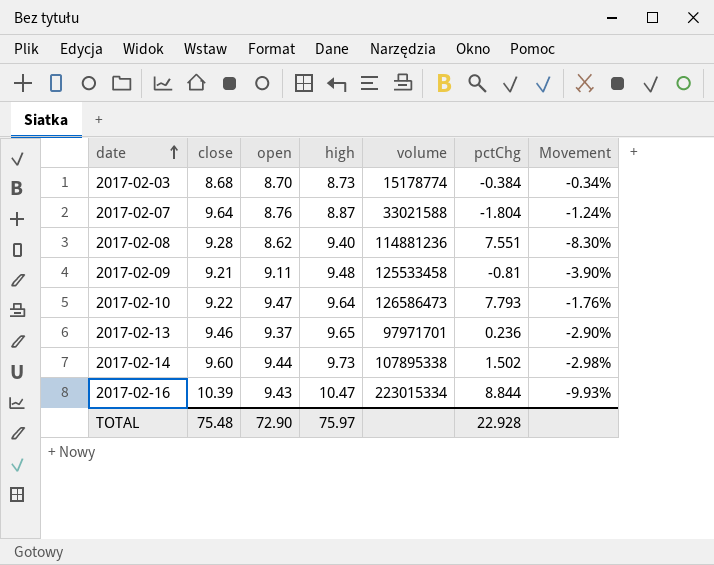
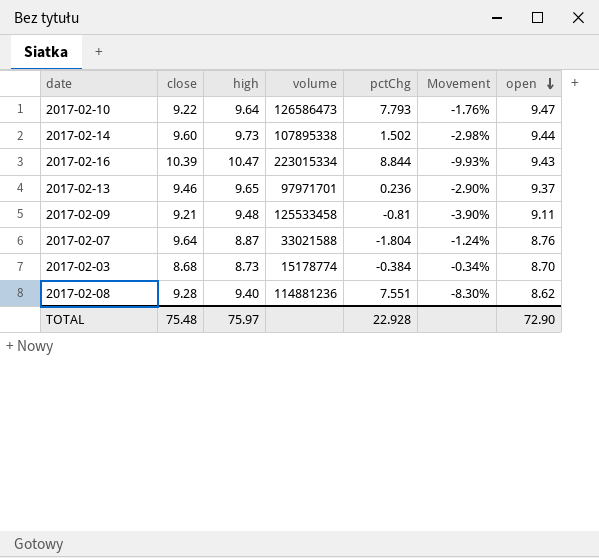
row order: date ascending -> open descending
column open | position: 3 -> 7

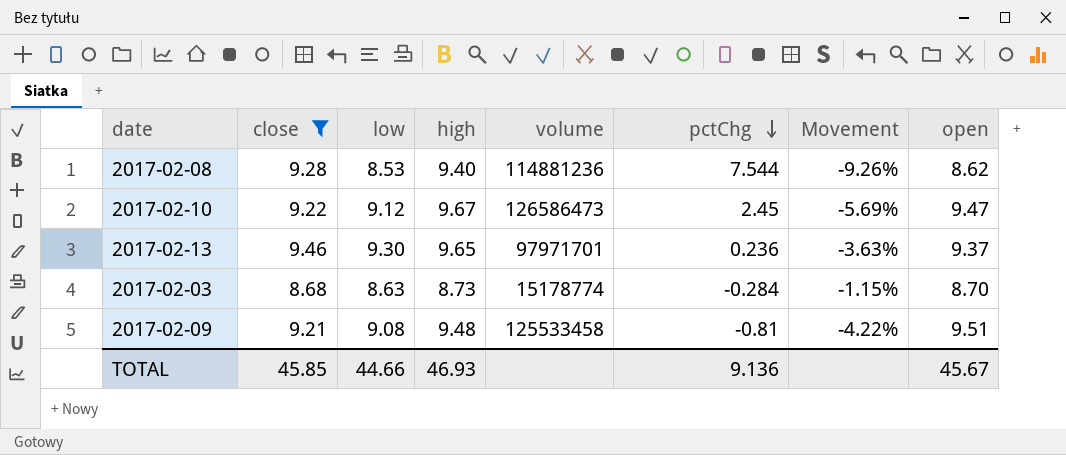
filter: none -> close <= 9.46
row order: open descending -> pctChg descending
column low | position: none -> 3
column Movement | formula: ([open] - [high]) / [high] -> ([low] - [high]) / [high]
2017-02-08 | pctChg: 7.551 -> 7.544
2017-02-10 | high: 9.64 -> 9.67
2017-02-10 | pctChg: 7.793 -> 2.45
2017-02-03 | pctChg: -0.384 -> -0.284
2017-02-09 | open: 9.11 -> 9.51
TOTAL | close: 75.48 -> 45.85
TOTAL | high: 75.97 -> 46.93
TOTAL | pctChg: 22.928 -> 9.136
TOTAL | open: 72.90 -> 45.67

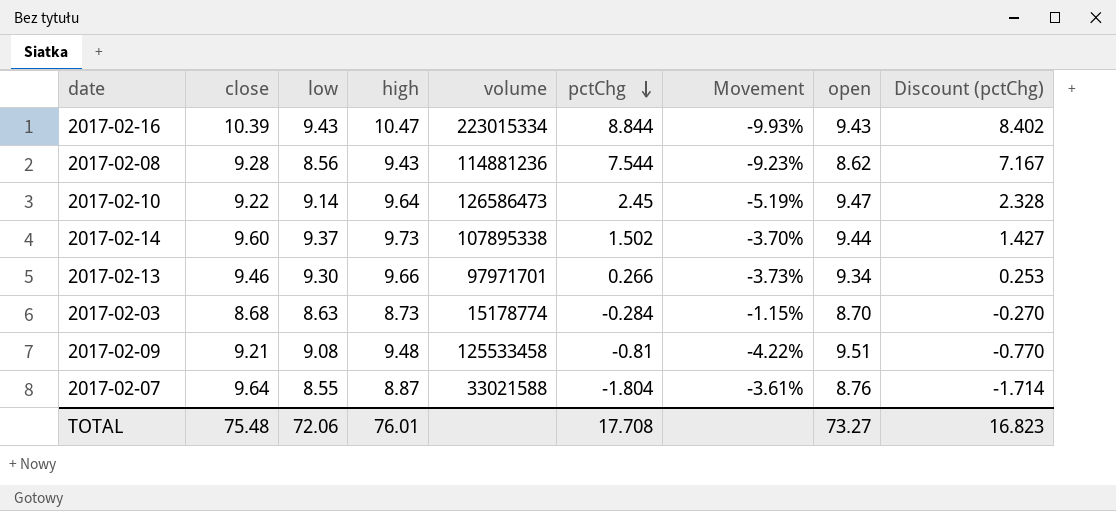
filter: close <= 9.46 -> none
column Discount (pctChg) | formula: none -> [pctChg] * 0.95
2017-02-08 | low: 8.53 -> 8.56
2017-02-08 | high: 9.40 -> 9.43
2017-02-08 | Movement: -9.26% -> -9.23%
2017-02-10 | low: 9.12 -> 9.14
2017-02-10 | high: 9.67 -> 9.64
2017-02-10 | Movement: -5.69% -> -5.19%
2017-02-13 | high: 9.65 -> 9.66
2017-02-13 | pctChg: 0.236 -> 0.266
2017-02-13 | Movement: -3.63% -> -3.73%
2017-02-13 | open: 9.37 -> 9.34
TOTAL | close: 45.85 -> 75.48
TOTAL | low: 44.66 -> 72.06
TOTAL | high: 46.93 -> 76.01
TOTAL | pctChg: 9.136 -> 17.708
TOTAL | open: 45.67 -> 73.27

